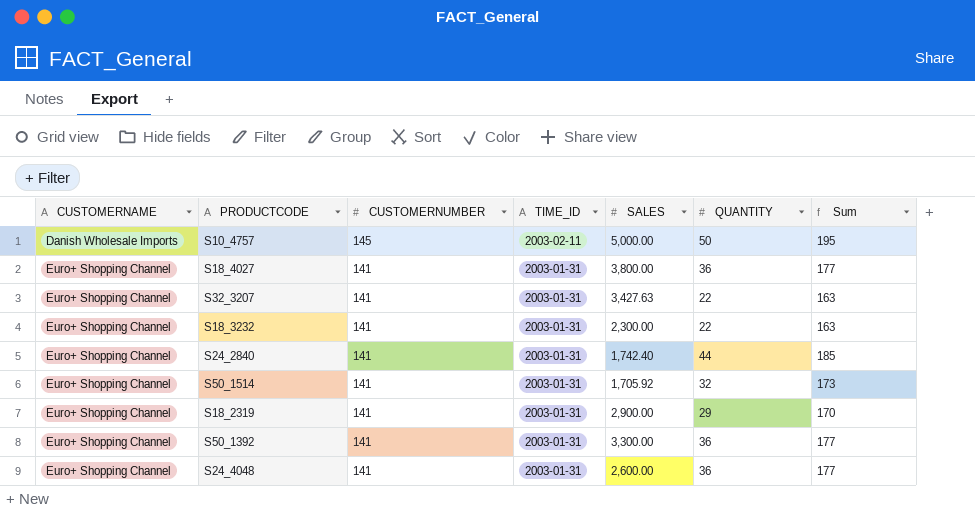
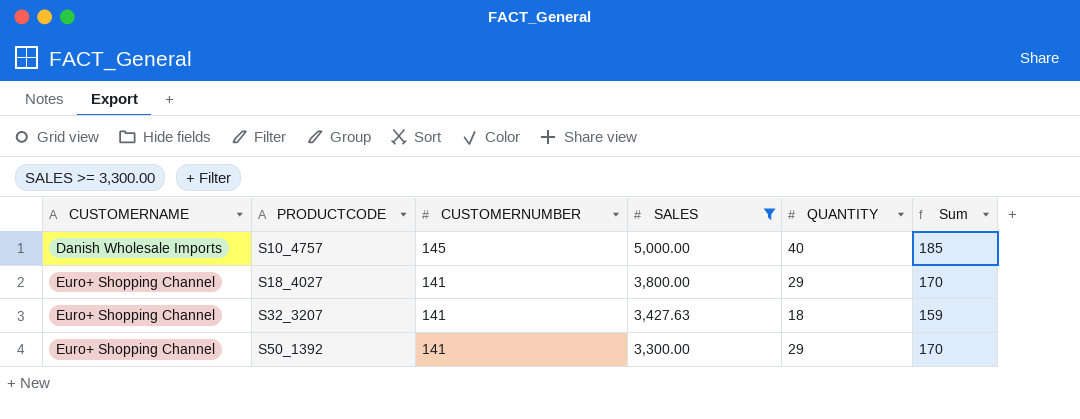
filter: none -> SALES >= 3,300.00
column TIME_ID | position: 4 -> none
S10_4757 | QUANTITY: 50 -> 40
S10_4757 | Sum: 195 -> 185
S18_4027 | QUANTITY: 36 -> 29
S18_4027 | Sum: 177 -> 170
S32_3207 | QUANTITY: 22 -> 18
S32_3207 | Sum: 163 -> 159
S50_1392 | QUANTITY: 36 -> 29
S50_1392 | Sum: 177 -> 170

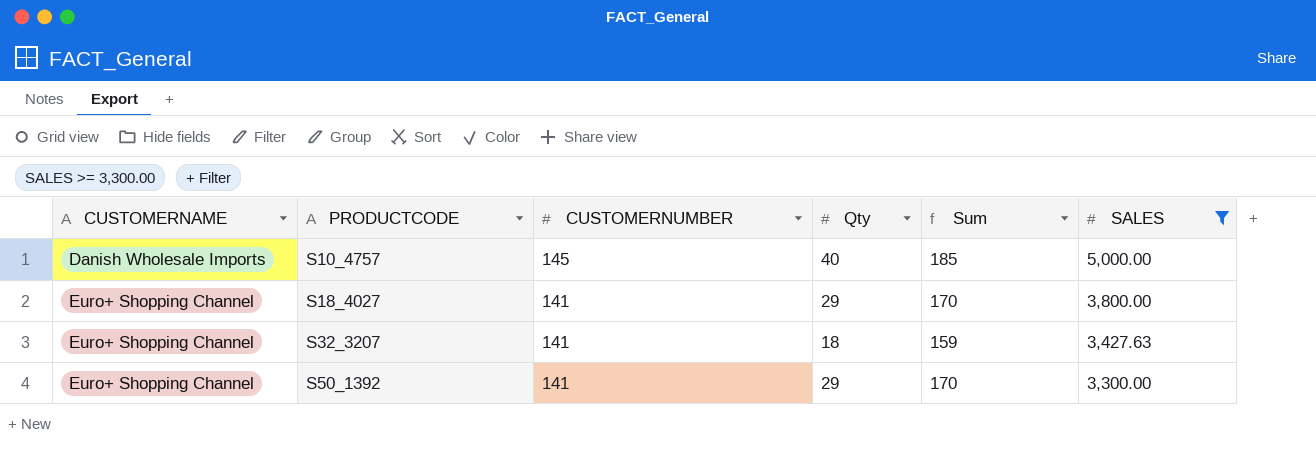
column name: QUANTITY -> Qty
column SALES | position: 4 -> 6

